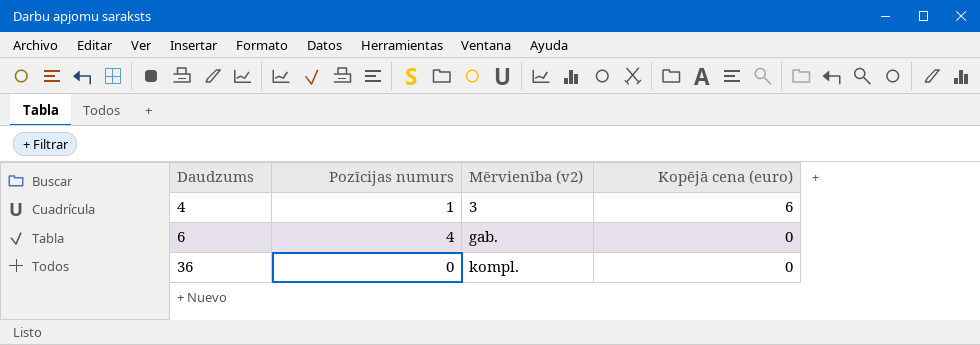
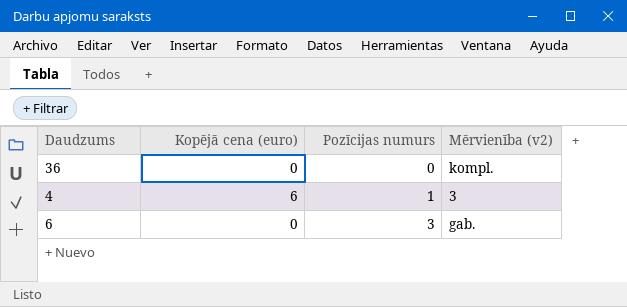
row order: Daudzums ascending -> Pozīcijas numurs ascending
column Kopējā cena (euro) | position: 4 -> 2
6 | Pozīcijas numurs: 4 -> 3

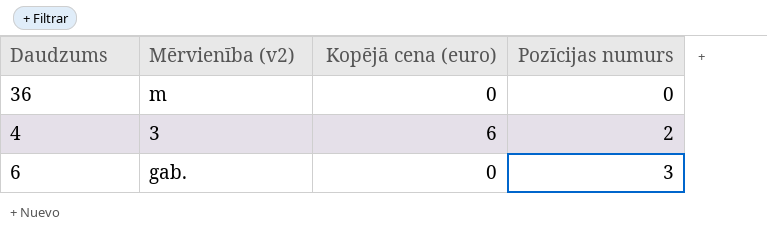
column Mērvienība (v2) | position: 4 -> 2
36 | Mērvienība (v2): kompl. -> m
4 | Pozīcijas numurs: 1 -> 2

